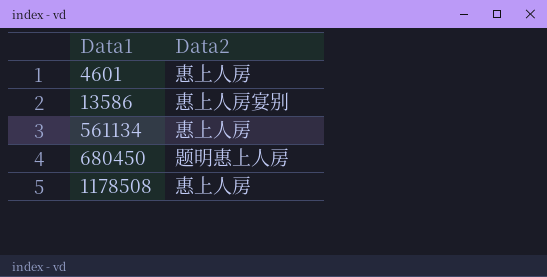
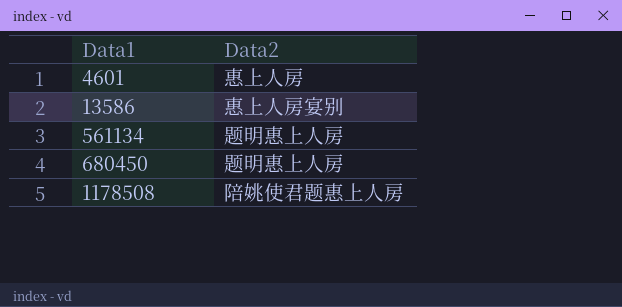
561134 | Data2: 惠上人房 -> 题明惠上人房
1178508 | Data2: 惠上人房 -> 陪姚使君题惠上人房

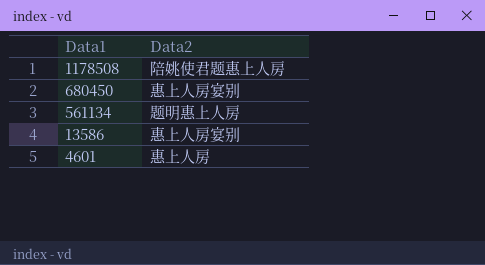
row order: Data1 ascending -> Data1 descending
680450 | Data2: 题明惠上人房 -> 惠上人房宴别

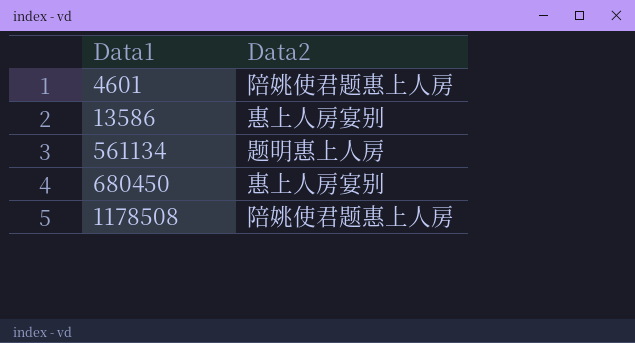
row order: Data1 descending -> Data1 ascending
4601 | Data2: 惠上人房 -> 陪姚使君题惠上人房

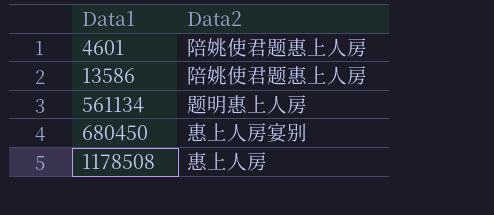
13586 | Data2: 惠上人房宴别 -> 陪姚使君题惠上人房
1178508 | Data2: 陪姚使君题惠上人房 -> 惠上人房

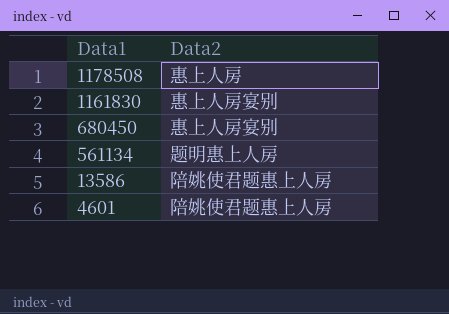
row order: Data1 ascending -> Data1 descending
row 1161830: none -> 惠上人房宴别

